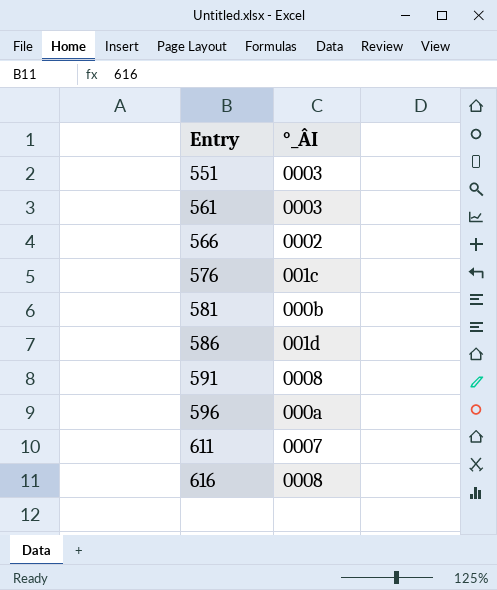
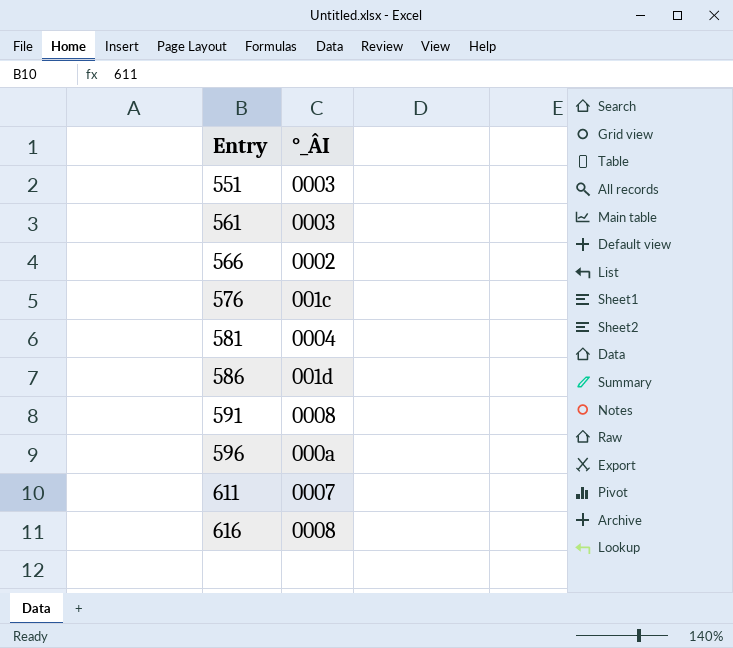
581 | °_ÂI: 000b -> 0004

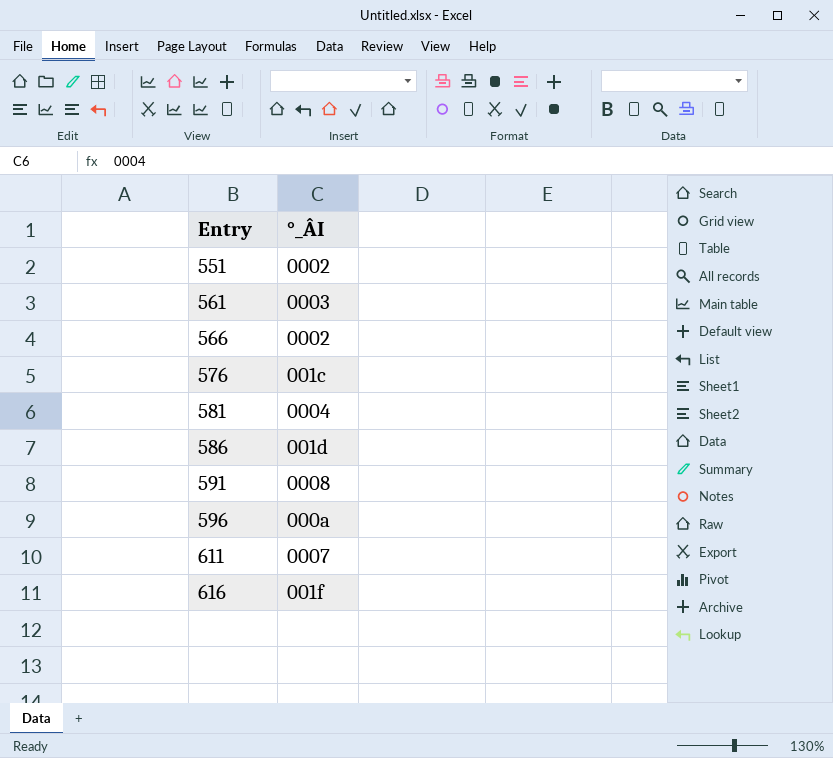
551 | °_ÂI: 0003 -> 0002
616 | °_ÂI: 0008 -> 001f

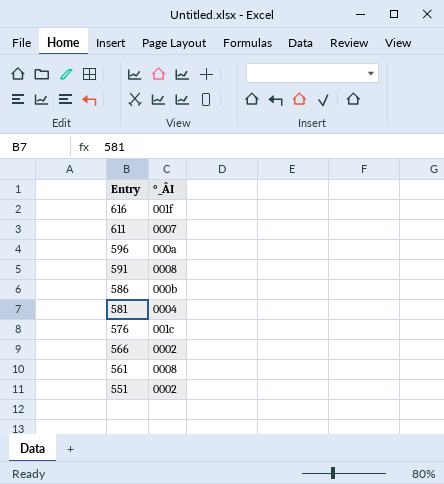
row order: Entry ascending -> Entry descending
586 | °_ÂI: 001d -> 000b
561 | °_ÂI: 0003 -> 0008

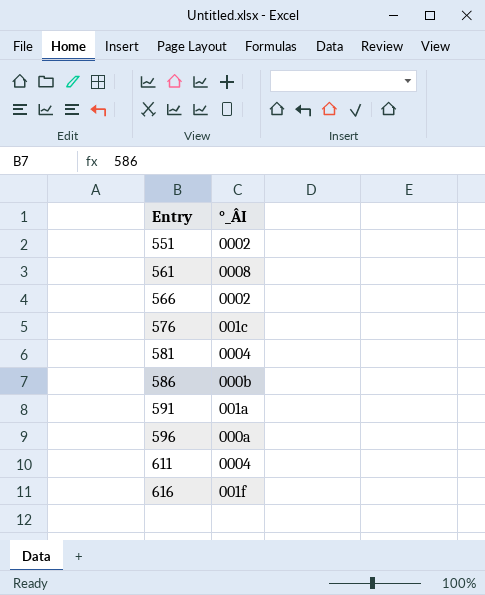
row order: Entry descending -> Entry ascending
591 | °_ÂI: 0008 -> 001a
611 | °_ÂI: 0007 -> 0004

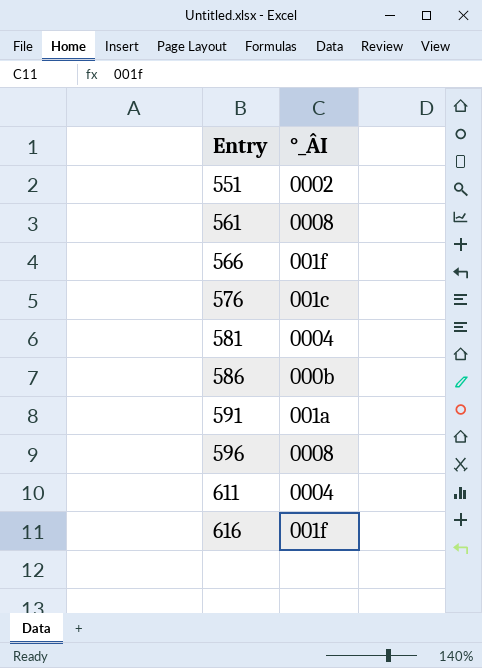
566 | °_ÂI: 0002 -> 001f
596 | °_ÂI: 000a -> 0008

